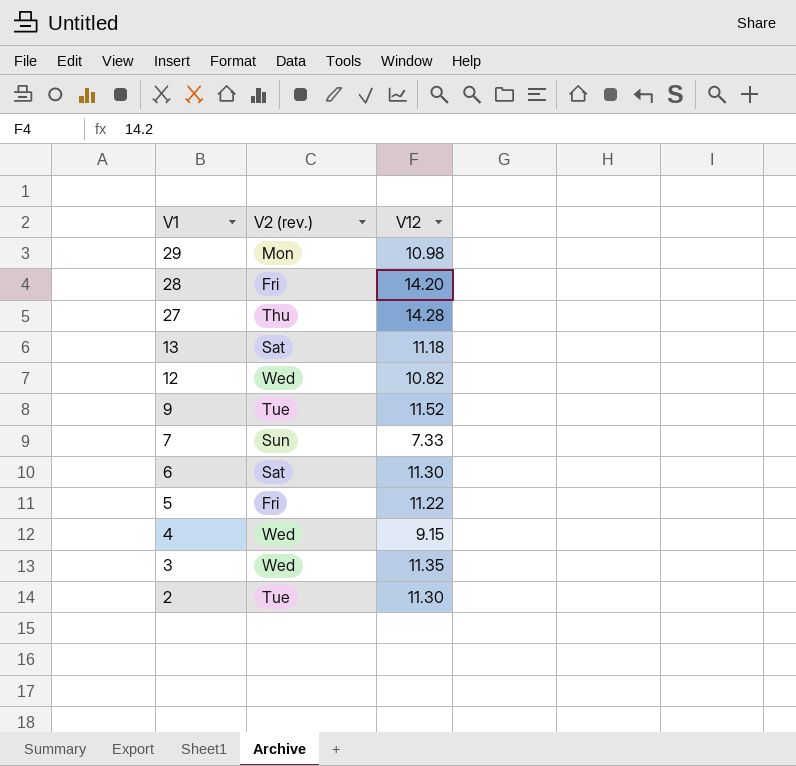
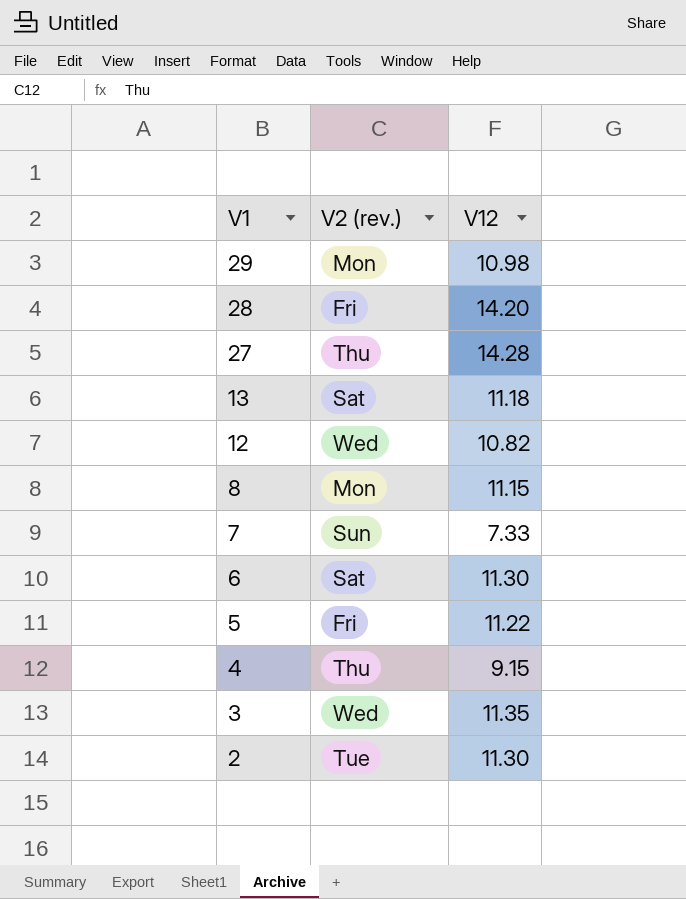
row 9: Tue | 11.52 -> none
row 8: none -> Mon | 11.15
4 | V2 (rev.): Wed -> Thu

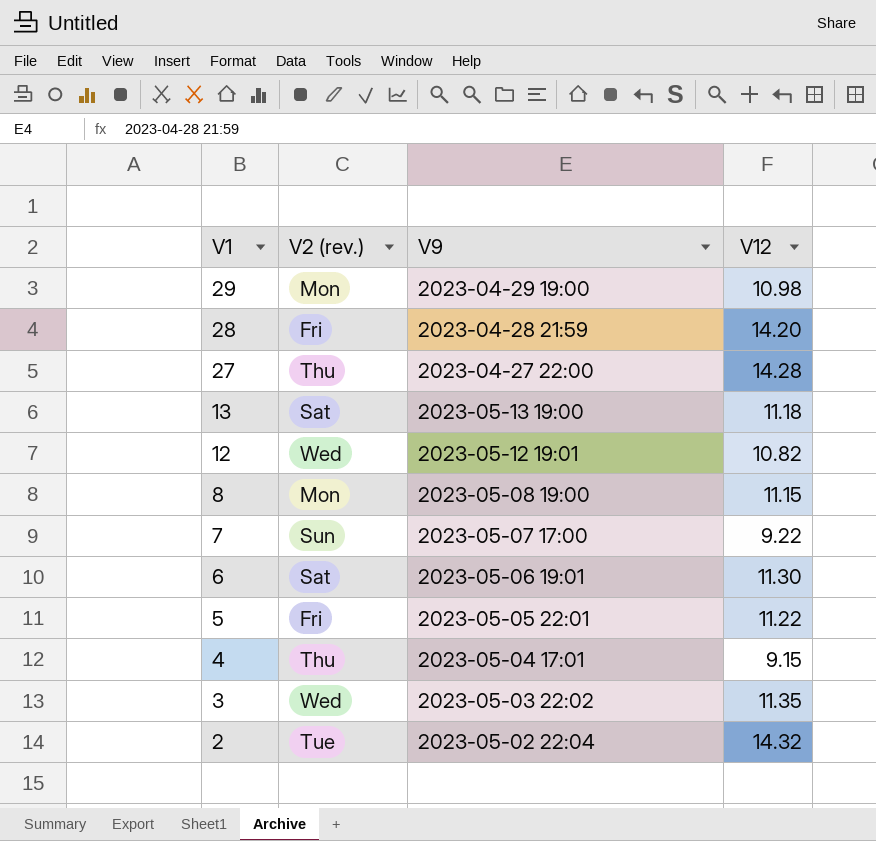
column V9 | position: none -> 3
7 | V12: 7.33 -> 9.22
2 | V12: 11.30 -> 14.32

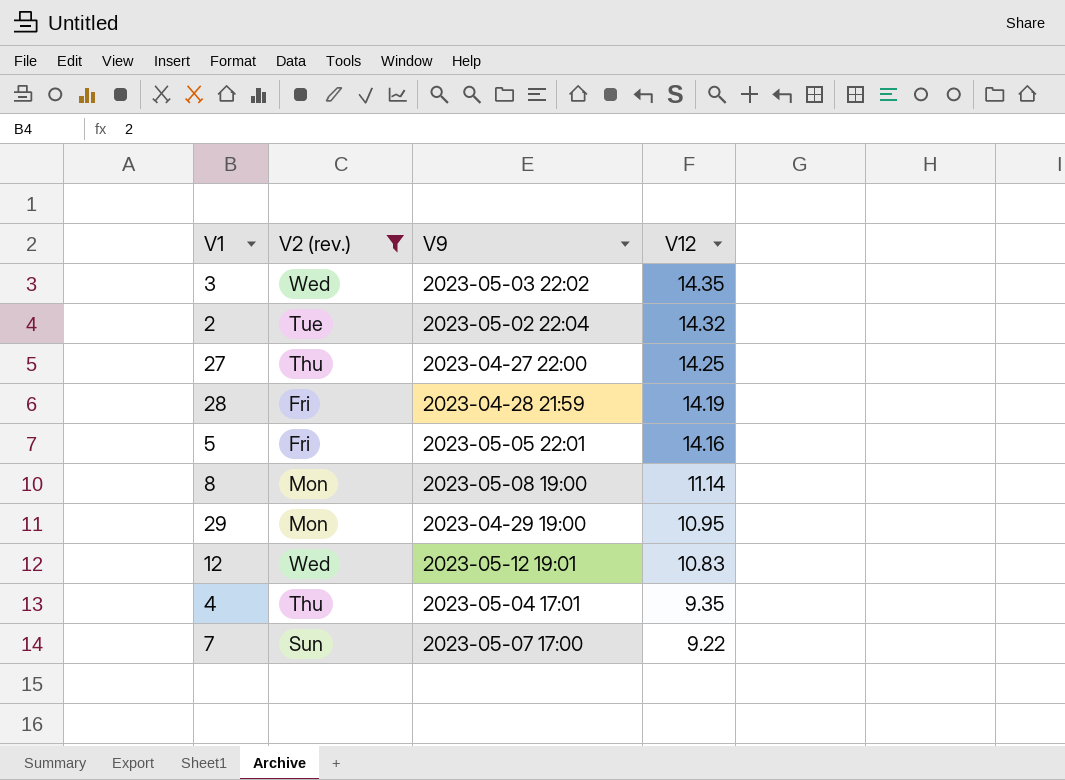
filter: none -> V2 (rev.) != Sat
row order: V1 descending -> V12 descending
3 | V12: 11.35 -> 14.35
27 | V12: 14.28 -> 14.25
28 | V12: 14.20 -> 14.19
5 | V12: 11.22 -> 14.16
8 | V12: 11.15 -> 11.14
29 | V12: 10.98 -> 10.95
12 | V12: 10.82 -> 10.83
4 | V12: 9.15 -> 9.35

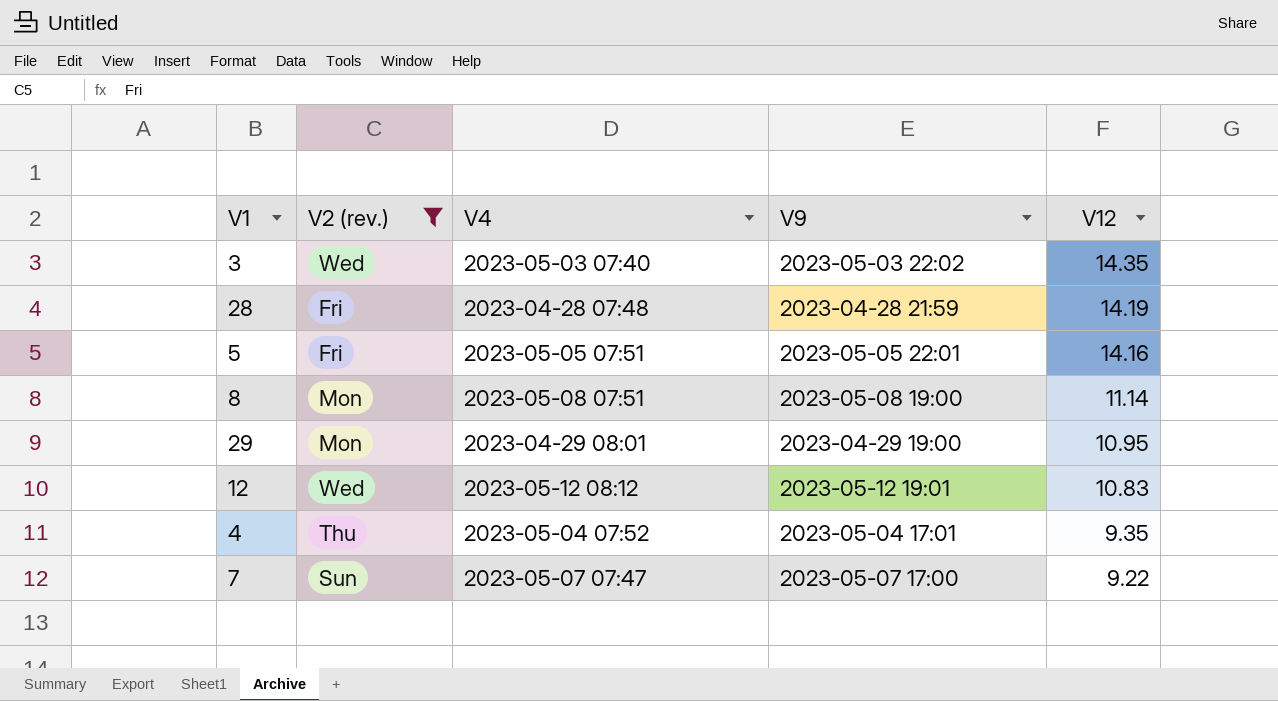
column V4 | position: none -> 3
row 2: Tue | 2023-05-02 22:04 | 14.32 -> none
row 27: Thu | 2023-04-27 22:00 | 14.25 -> none

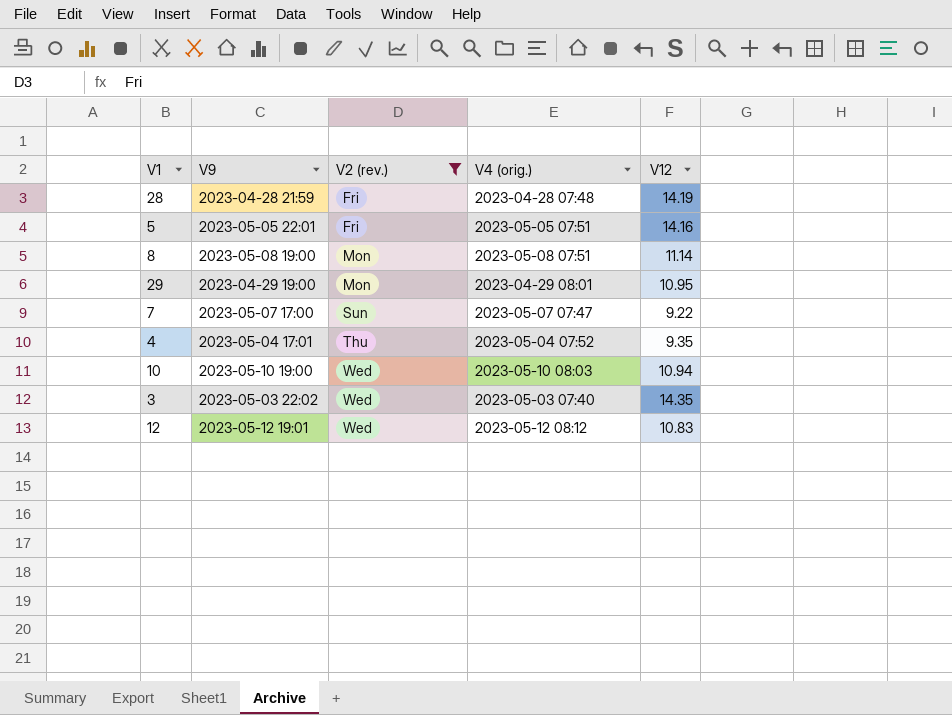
row order: V12 descending -> V2 (rev.) ascending
column V9 | position: 4 -> 2
column name: V4 -> V4 (orig.)
row 10: none -> 2023-05-10 19:00 | Wed | 2023-05-10 08:03 | 10.94

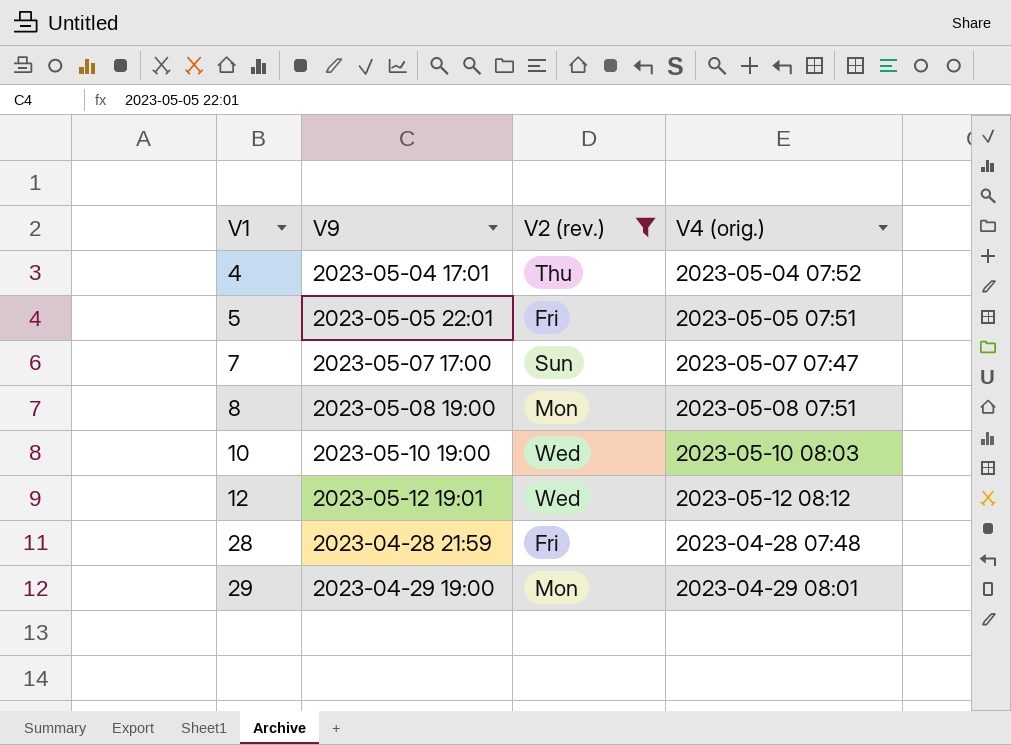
row order: V2 (rev.) ascending -> V1 ascending
column V12 | position: 5 -> none
row 3: 2023-05-03 22:02 | Wed | 2023-05-03 07:40 | 14.35 -> none

